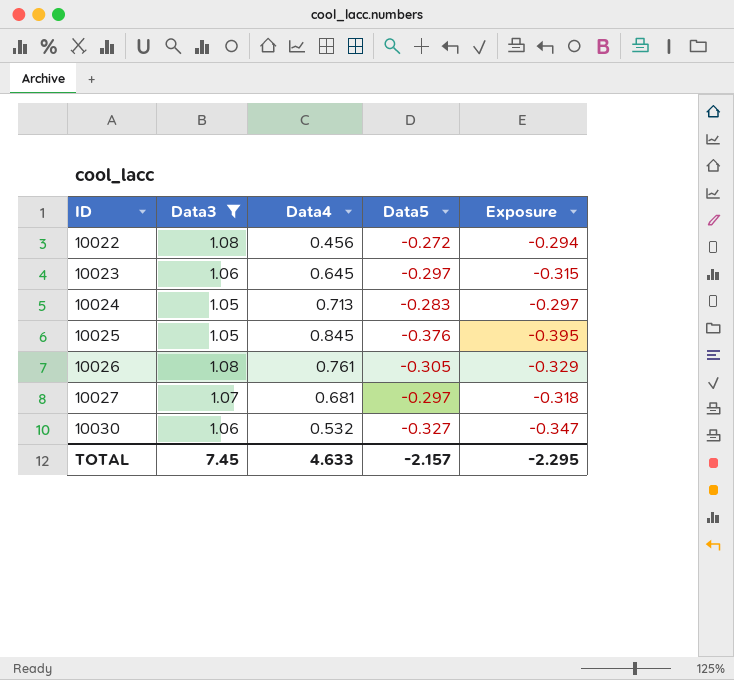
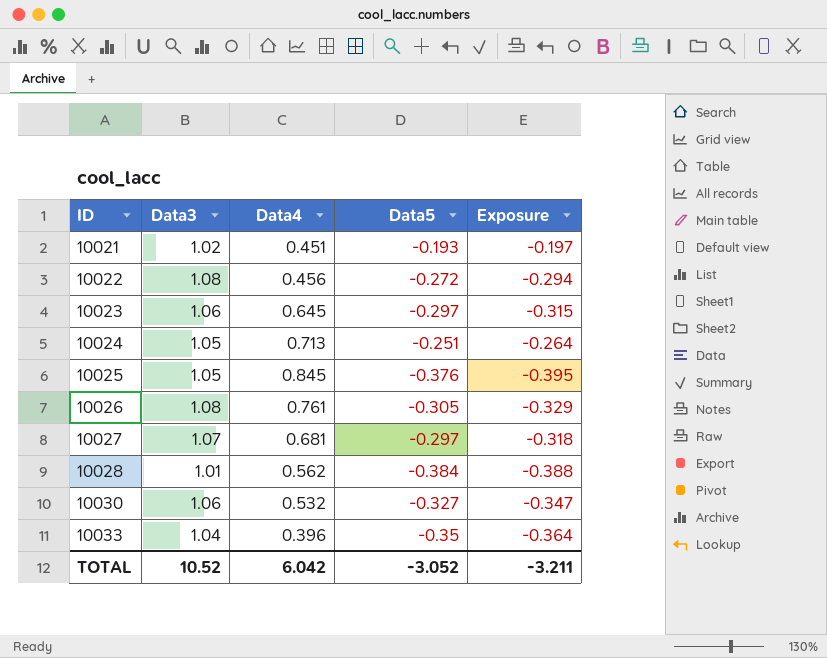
filter: Data3 >= 1.05 -> none
10024 | Data5: -0.283 -> -0.251
10024 | Exposure: -0.297 -> -0.264
TOTAL | Data3: 7.45 -> 10.52
TOTAL | Data4: 4.633 -> 6.042
TOTAL | Data5: -2.157 -> -3.052
TOTAL | Exposure: -2.295 -> -3.211

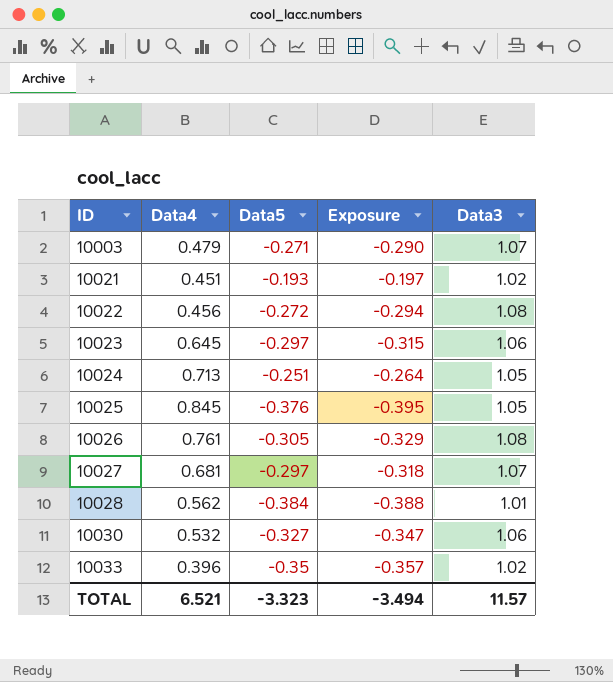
column Data3 | position: 2 -> 5
row 10003: none -> 0.479 | -0.271 | -0.290 | 1.07
10033 | Exposure: -0.364 -> -0.357
10033 | Data3: 1.04 -> 1.02
TOTAL | Data4: 6.042 -> 6.521
TOTAL | Data5: -3.052 -> -3.323
TOTAL | Exposure: -3.211 -> -3.494
TOTAL | Data3: 10.52 -> 11.57

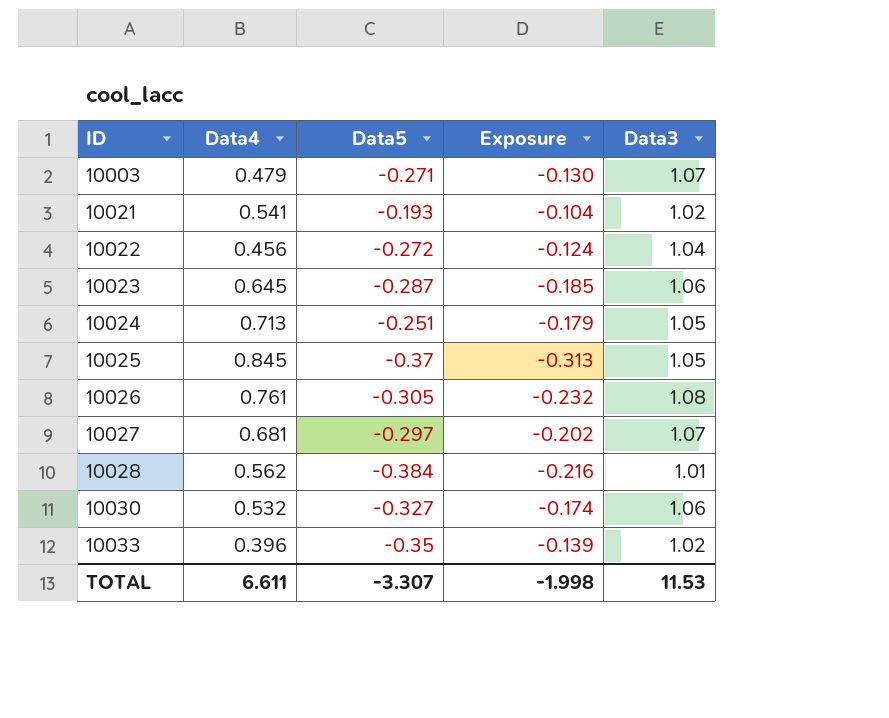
column Exposure | formula: [Data5] * [Data3] -> [Data4] * [Data5]
10021 | Data4: 0.451 -> 0.541
10022 | Data3: 1.08 -> 1.04
10023 | Data5: -0.297 -> -0.287
10025 | Data5: -0.376 -> -0.37
TOTAL | Data4: 6.521 -> 6.611
TOTAL | Data5: -3.323 -> -3.307
TOTAL | Exposure: -3.494 -> -1.998
TOTAL | Data3: 11.57 -> 11.53

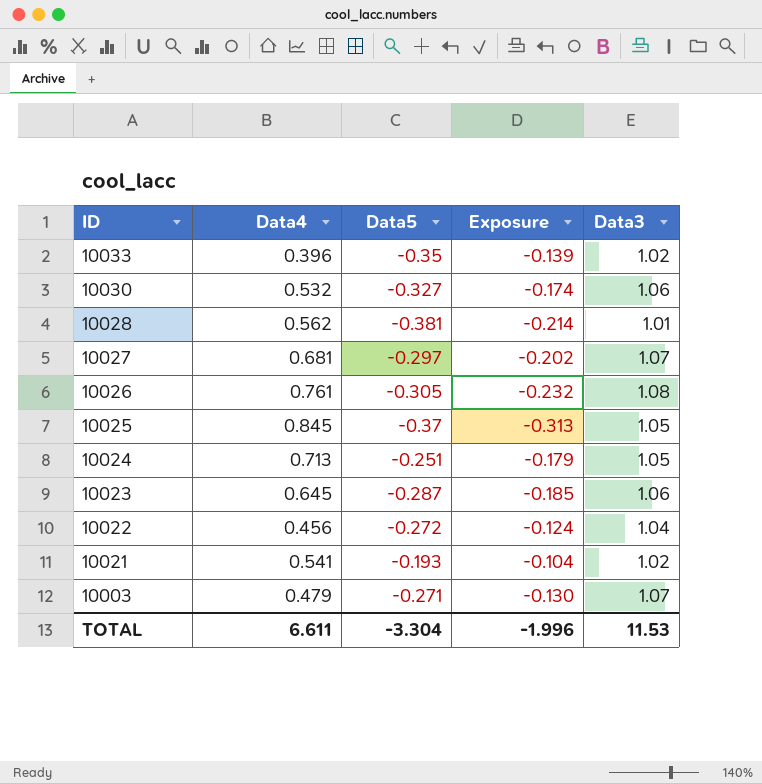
row order: ID ascending -> ID descending
10028 | Data5: -0.384 -> -0.381
10028 | Exposure: -0.216 -> -0.214
TOTAL | Data5: -3.307 -> -3.304
TOTAL | Exposure: -1.998 -> -1.996

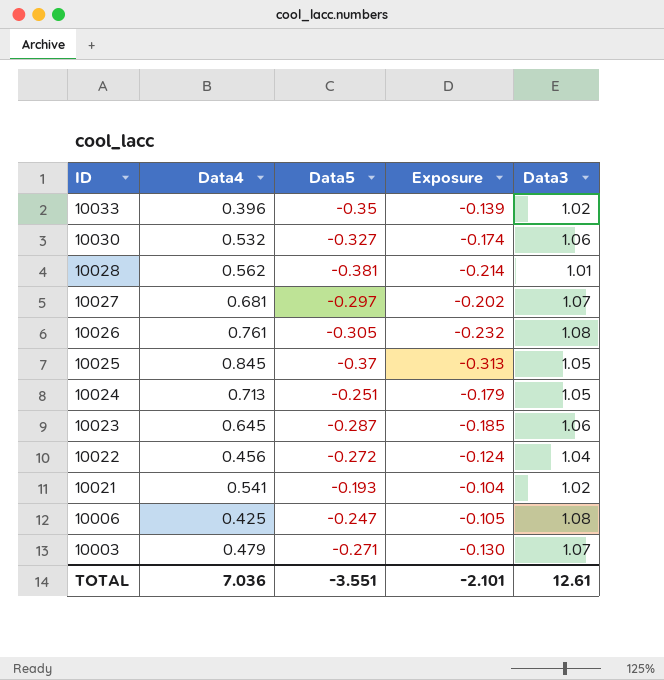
row 10006: none -> 0.425 | -0.247 | -0.105 | 1.08
TOTAL | Data4: 6.611 -> 7.036
TOTAL | Data5: -3.304 -> -3.551
TOTAL | Exposure: -1.996 -> -2.101
TOTAL | Data3: 11.53 -> 12.61

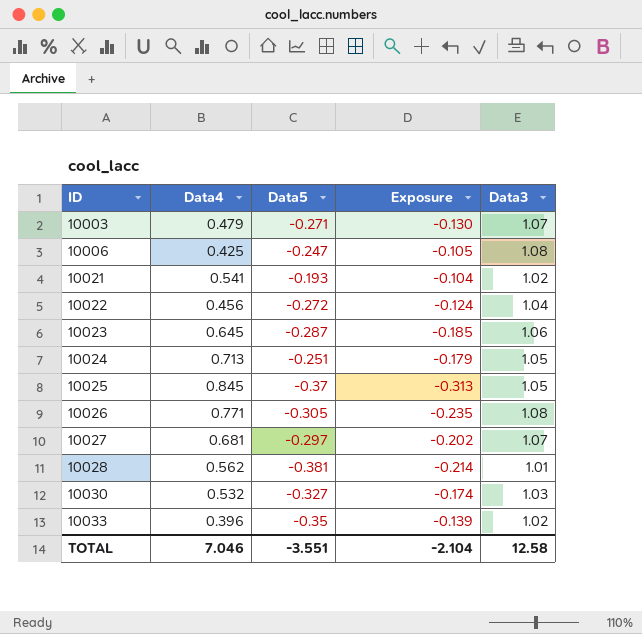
row order: ID descending -> ID ascending
10026 | Data4: 0.761 -> 0.771
10026 | Exposure: -0.232 -> -0.235
10030 | Data3: 1.06 -> 1.03
TOTAL | Data4: 7.036 -> 7.046
TOTAL | Exposure: -2.101 -> -2.104
TOTAL | Data3: 12.61 -> 12.58

